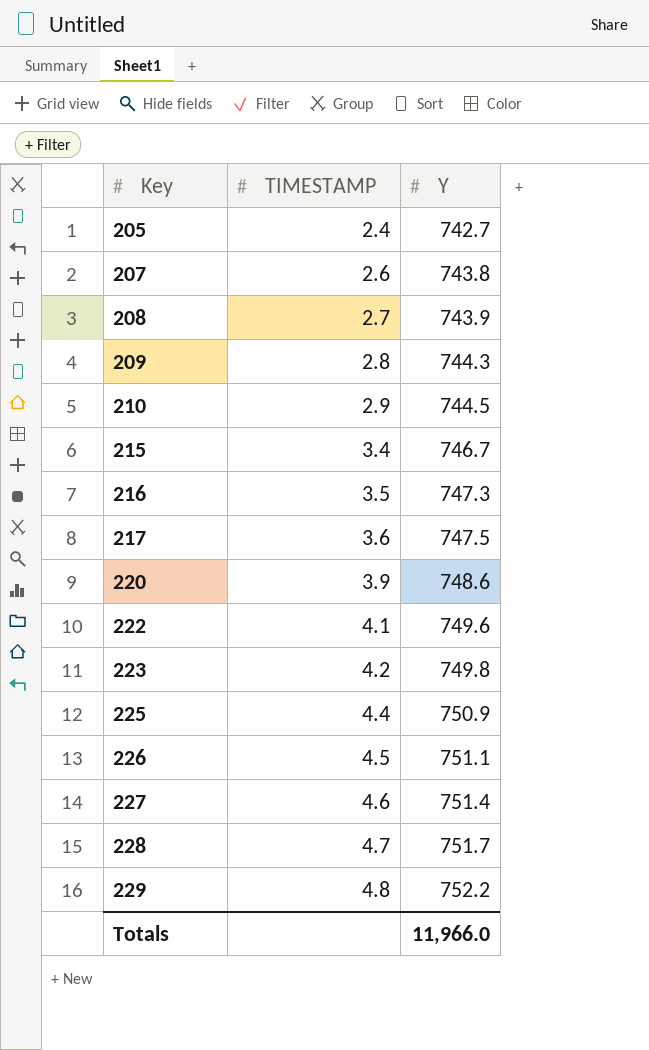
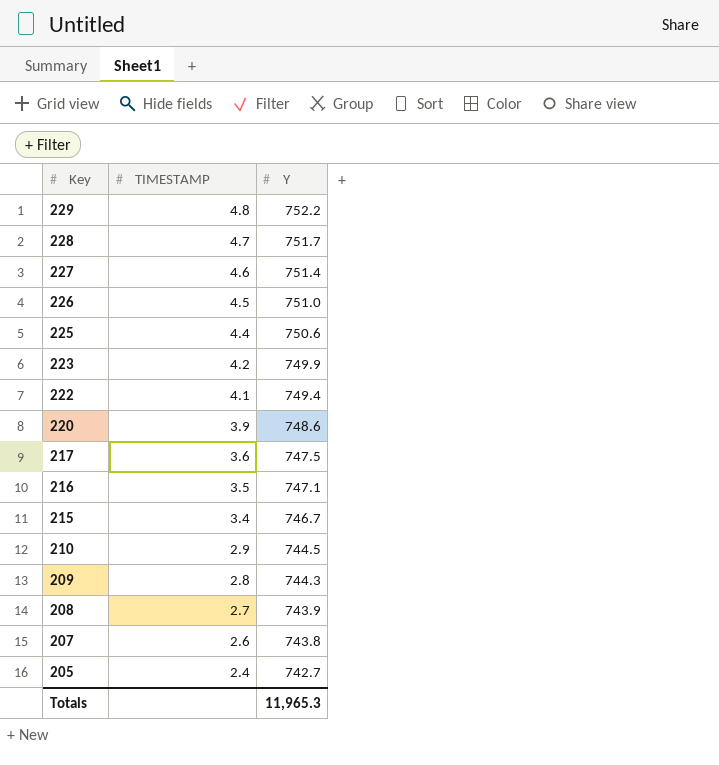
row order: Key ascending -> Key descending
226 | Y: 751.1 -> 751.0
225 | Y: 750.9 -> 750.6
223 | Y: 749.8 -> 749.9
222 | Y: 749.6 -> 749.4
216 | Y: 747.3 -> 747.1
Totals | Y: 11,966.0 -> 11,965.3

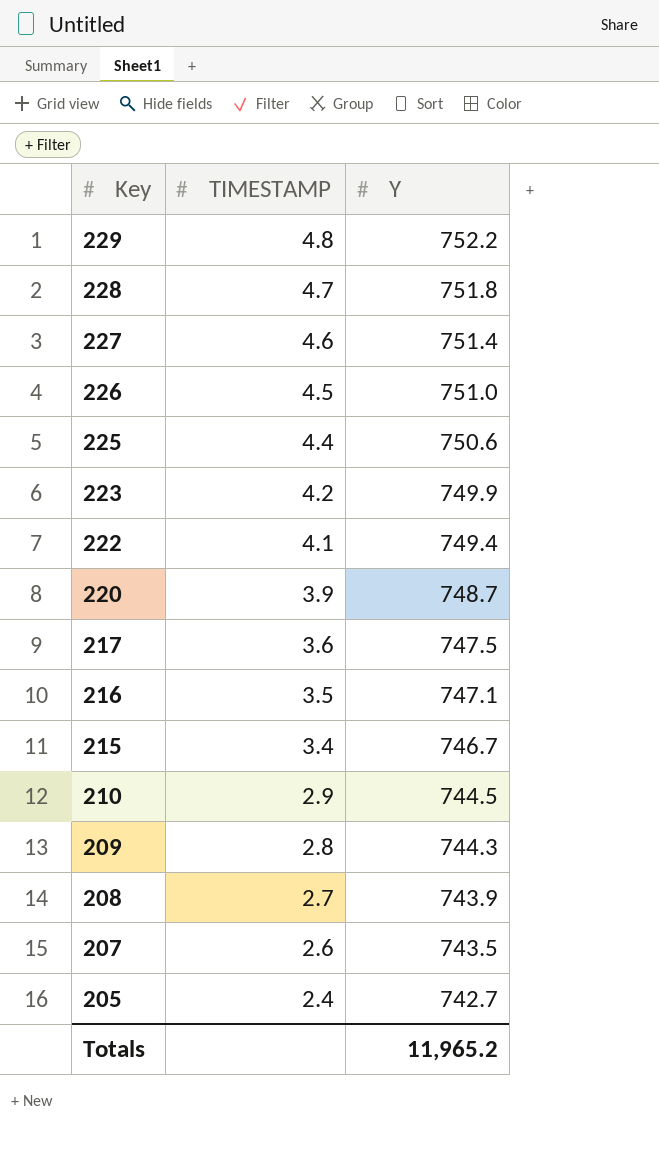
228 | Y: 751.7 -> 751.8
220 | Y: 748.6 -> 748.7
207 | Y: 743.8 -> 743.5
Totals | Y: 11,965.3 -> 11,965.2

